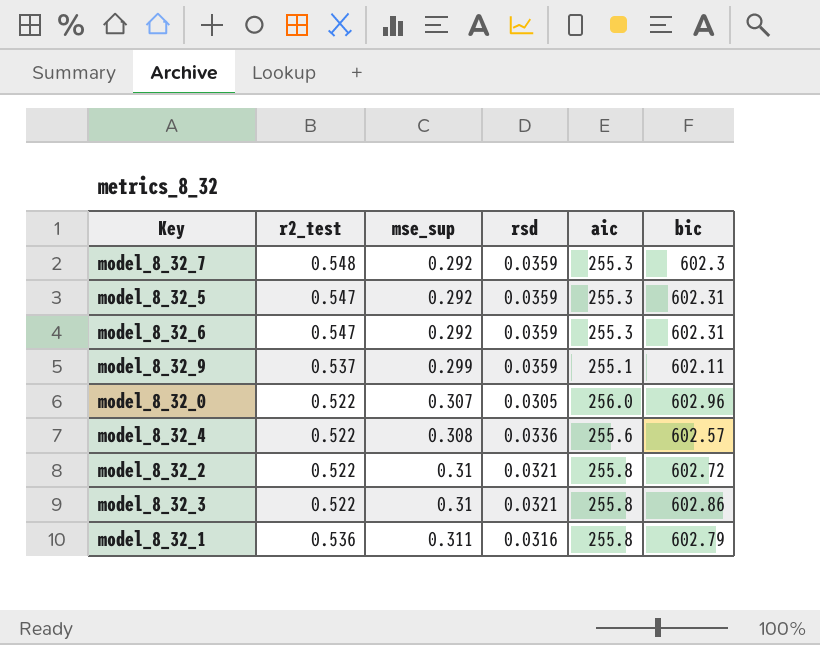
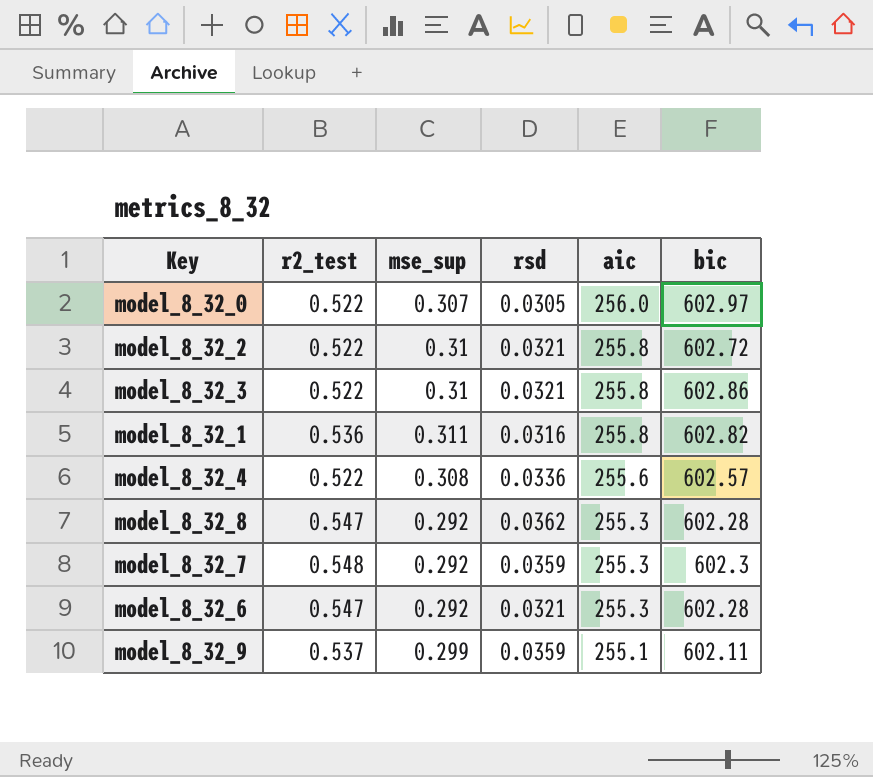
row order: mse_sup ascending -> aic descending
row model_8_32_5: 0.547 | 0.292 | 0.0359 | 255.3 | 602.31 -> none
model_8_32_0 | bic: 602.96 -> 602.97
model_8_32_1 | bic: 602.79 -> 602.82
row model_8_32_8: none -> 0.547 | 0.292 | 0.0362 | 255.3 | 602.28
model_8_32_6 | rsd: 0.0359 -> 0.0321
model_8_32_6 | bic: 602.31 -> 602.28

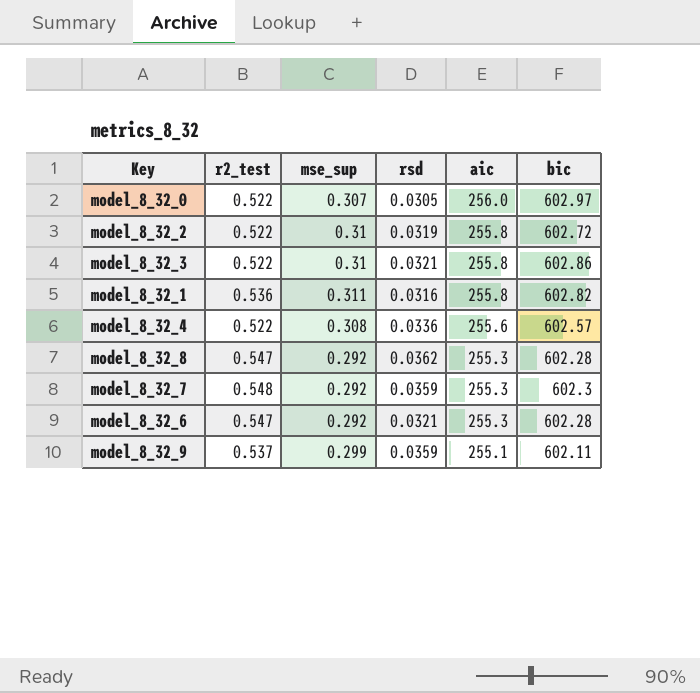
model_8_32_2 | rsd: 0.0321 -> 0.0319

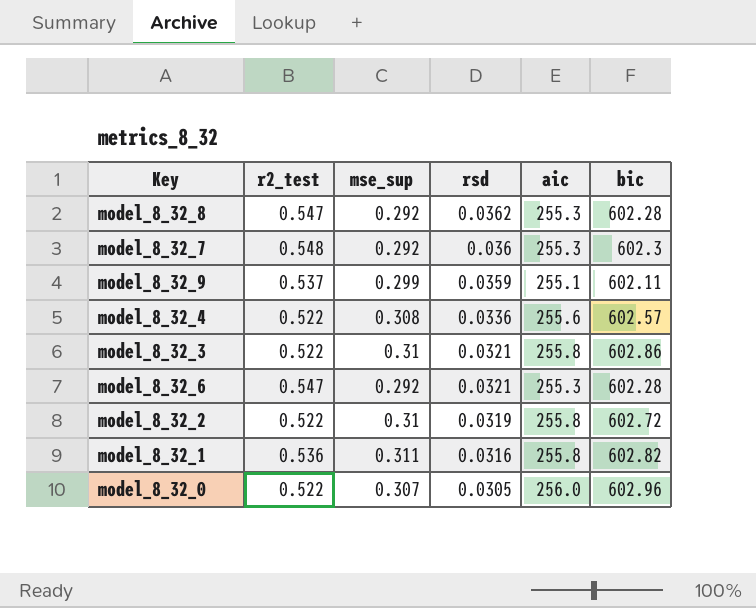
row order: aic descending -> rsd descending
model_8_32_7 | rsd: 0.0359 -> 0.036
model_8_32_0 | bic: 602.97 -> 602.96

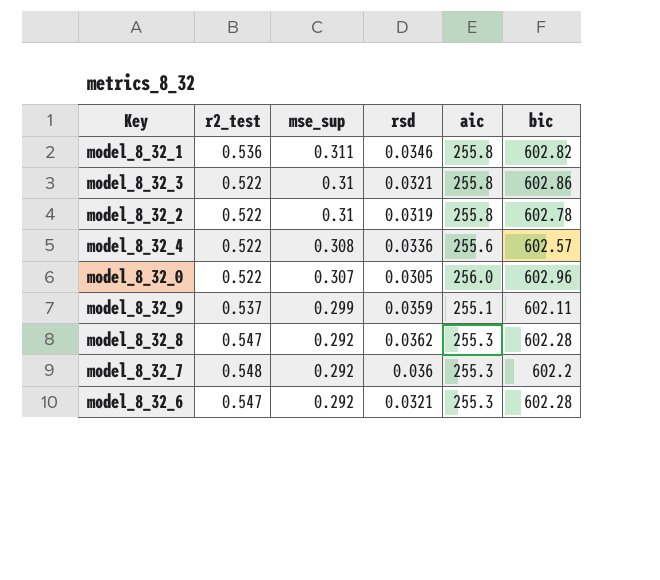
row order: rsd descending -> mse_sup descending
model_8_32_1 | rsd: 0.0316 -> 0.0346
model_8_32_2 | bic: 602.72 -> 602.78
model_8_32_7 | bic: 602.3 -> 602.2

